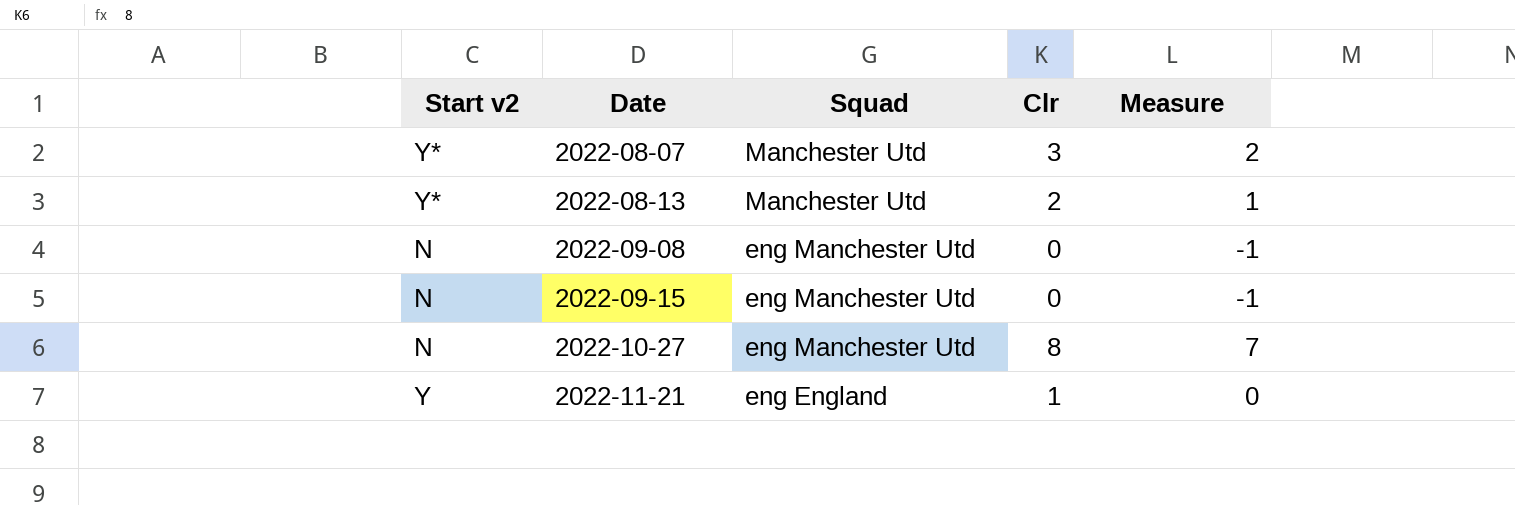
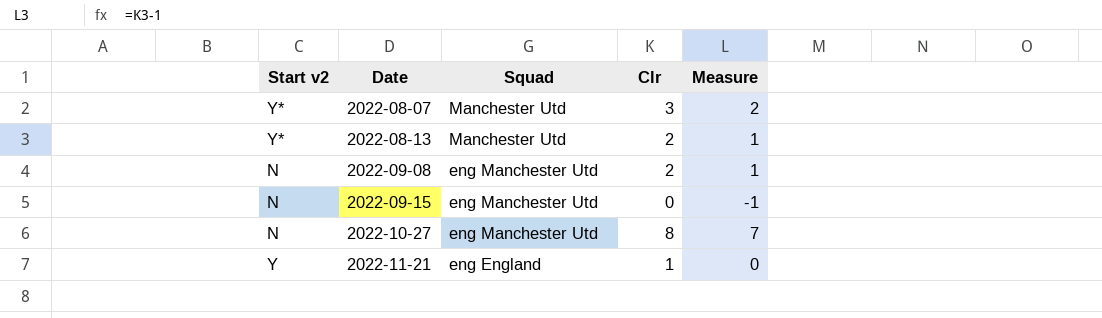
2022-09-08 | Clr: 0 -> 2
2022-09-08 | Measure: -1 -> 1

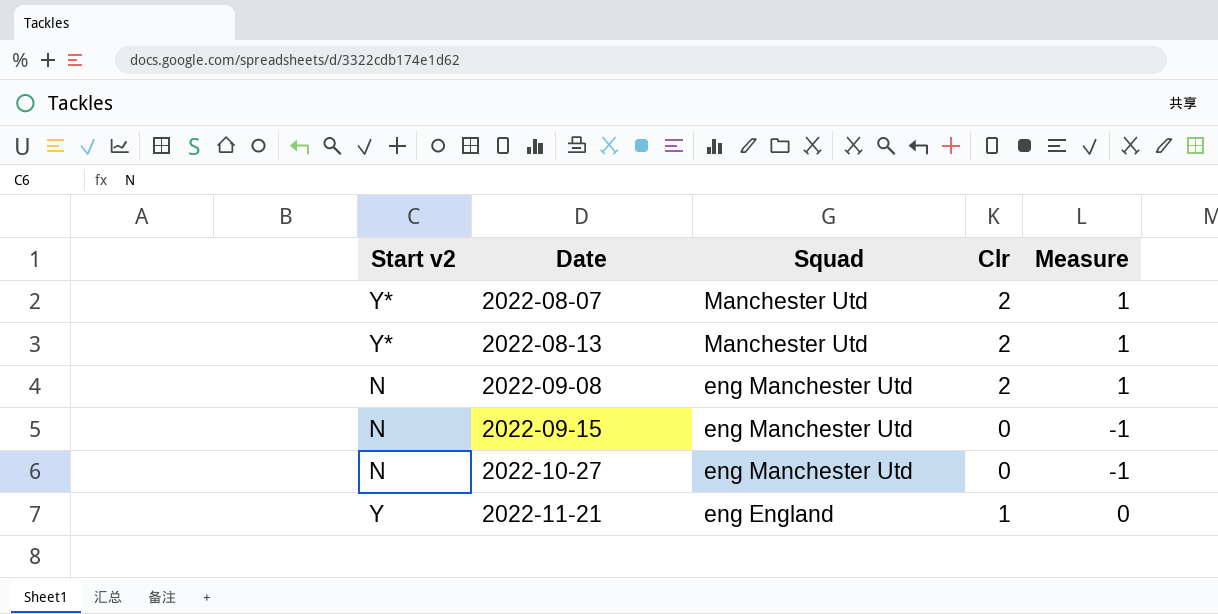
2022-08-07 | Clr: 3 -> 2
2022-08-07 | Measure: 2 -> 1
2022-10-27 | Clr: 8 -> 0
2022-10-27 | Measure: 7 -> -1

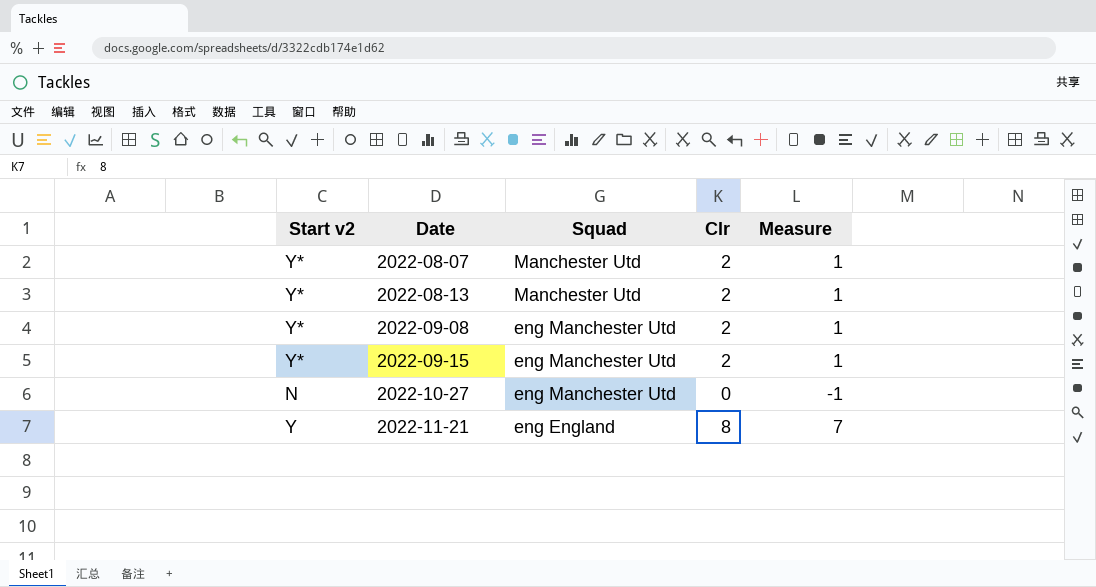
2022-09-08 | Start v2: N -> Y*
2022-09-15 | Start v2: N -> Y*
2022-09-15 | Clr: 0 -> 2
2022-09-15 | Measure: -1 -> 1
2022-11-21 | Clr: 1 -> 8
2022-11-21 | Measure: 0 -> 7

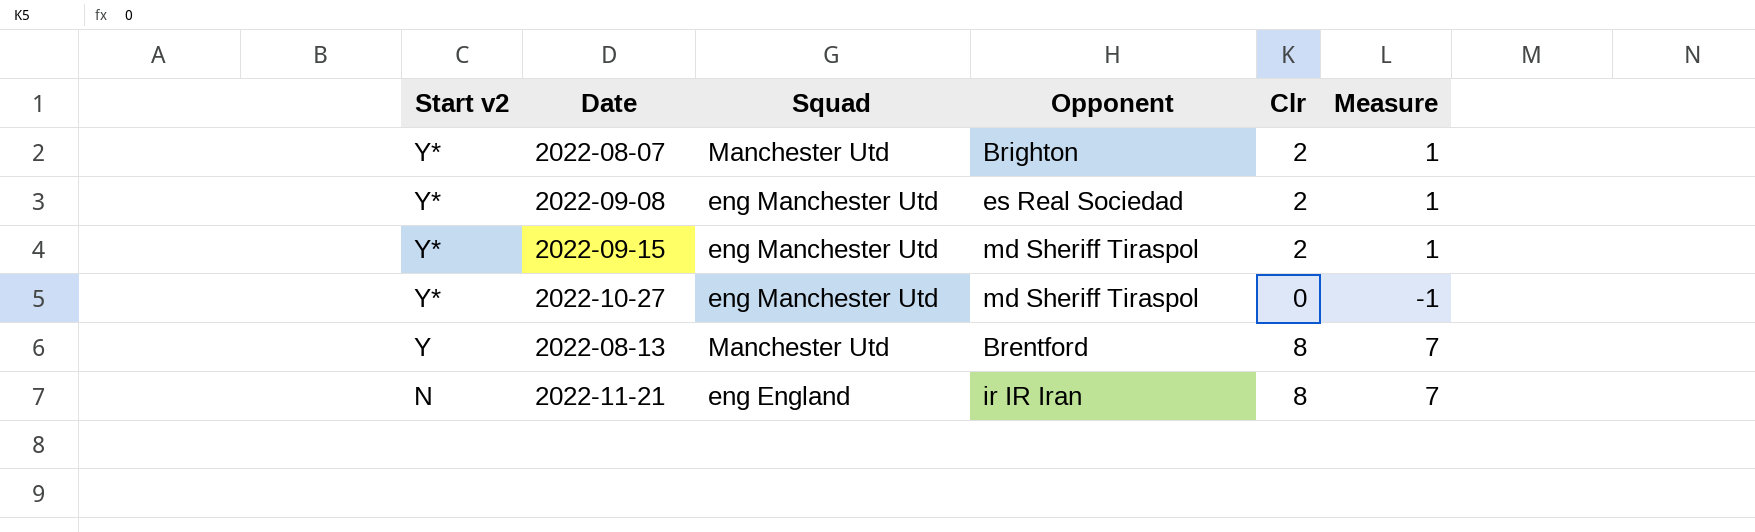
row order: Date ascending -> Start v2 descending
column Opponent | position: none -> 4
2022-10-27 | Start v2: N -> Y*
2022-08-13 | Start v2: Y* -> Y
2022-08-13 | Clr: 2 -> 8
2022-08-13 | Measure: 1 -> 7
2022-11-21 | Start v2: Y -> N

